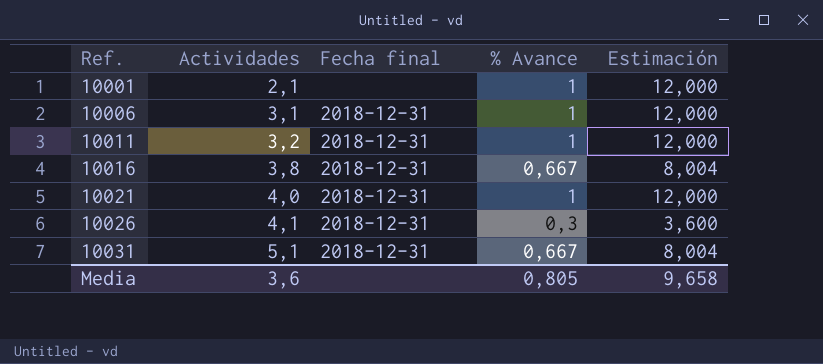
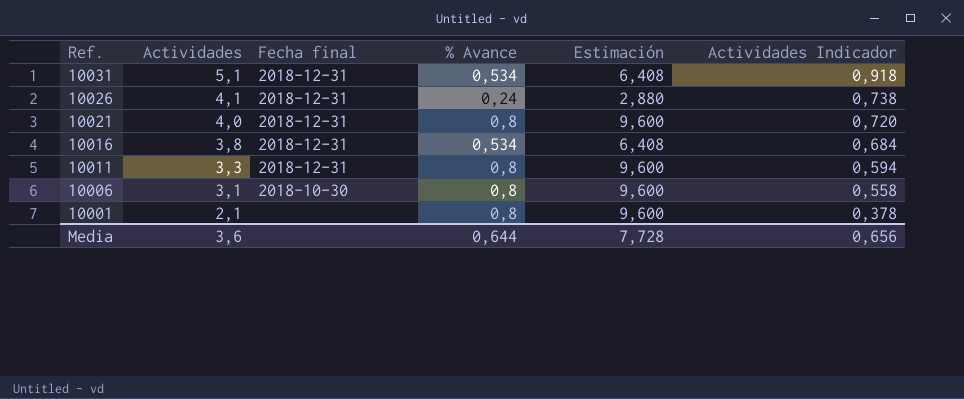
row order: Ref. ascending -> Ref. descending
column Actividades Indicador | formula: none -> [Actividades] * 0,18
10031 | % Avance: 0,667 -> 0,534
10031 | Estimación: 8,004 -> 6,408
10026 | % Avance: 0,3 -> 0,24
10026 | Estimación: 3,600 -> 2,880
10021 | % Avance: 1 -> 0,8
10021 | Estimación: 12,000 -> 9,600
10016 | % Avance: 0,667 -> 0,534
10016 | Estimación: 8,004 -> 6,408
10011 | Actividades: 3,2 -> 3,3
10011 | % Avance: 1 -> 0,8
10011 | Estimación: 12,000 -> 9,600
10006 | Fecha final: 2018-12-31 -> 2018-10-30
10006 | % Avance: 1 -> 0,8
10006 | Estimación: 12,000 -> 9,600
10001 | % Avance: 1 -> 0,8
10001 | Estimación: 12,000 -> 9,600
Media | % Avance: 0,805 -> 0,644
Media | Estimación: 9,658 -> 7,728

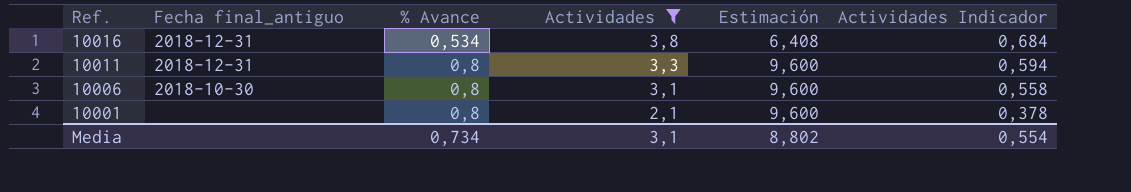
filter: none -> Actividades <= 3,8
column name: Fecha final -> Fecha final_antiguo
column Actividades | position: 2 -> 4
Media | % Avance: 0,644 -> 0,734
Media | Actividades: 3,6 -> 3,1
Media | Estimación: 7,728 -> 8,802
Media | Actividades Indicador: 0,656 -> 0,554

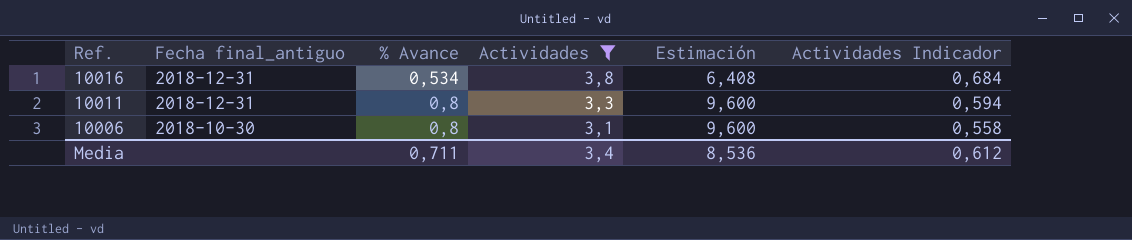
row 10001: none | 0,8 | 2,1 | 9,600 | 0,378 -> none
Media | % Avance: 0,734 -> 0,711
Media | Actividades: 3,1 -> 3,4
Media | Estimación: 8,802 -> 8,536
Media | Actividades Indicador: 0,554 -> 0,612

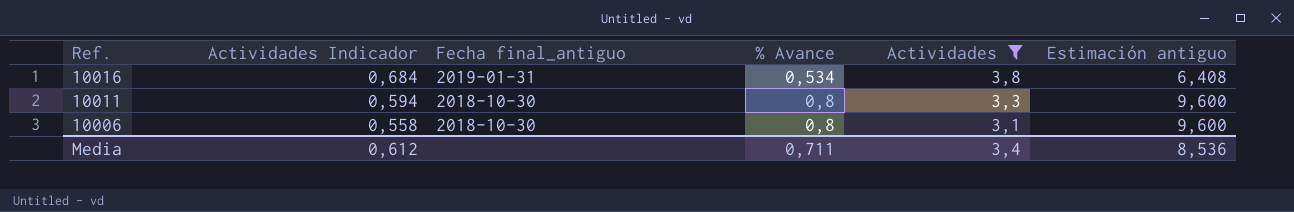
column Actividades Indicador | position: 6 -> 2
column name: Estimación -> Estimación antiguo
10016 | Fecha final_antiguo: 2018-12-31 -> 2019-01-31
10011 | Fecha final_antiguo: 2018-12-31 -> 2018-10-30

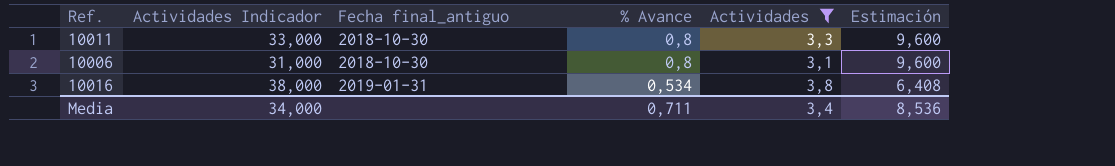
row order: Ref. descending -> Fecha final_antiguo ascending
column Actividades Indicador | formula: [Actividades] * 0,18 -> [Actividades] * 10
column name: Estimación antiguo -> Estimación
Media | Actividades Indicador: 0,612 -> 34,000

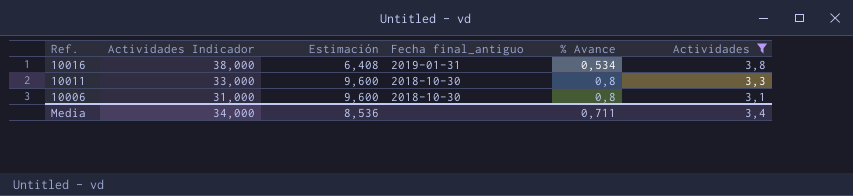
row order: Fecha final_antiguo ascending -> Ref. descending
column Estimación | position: 6 -> 3

